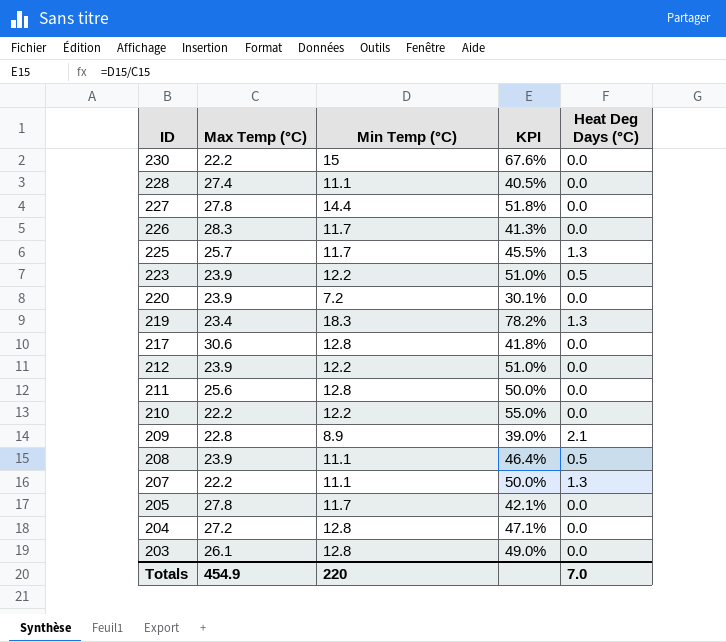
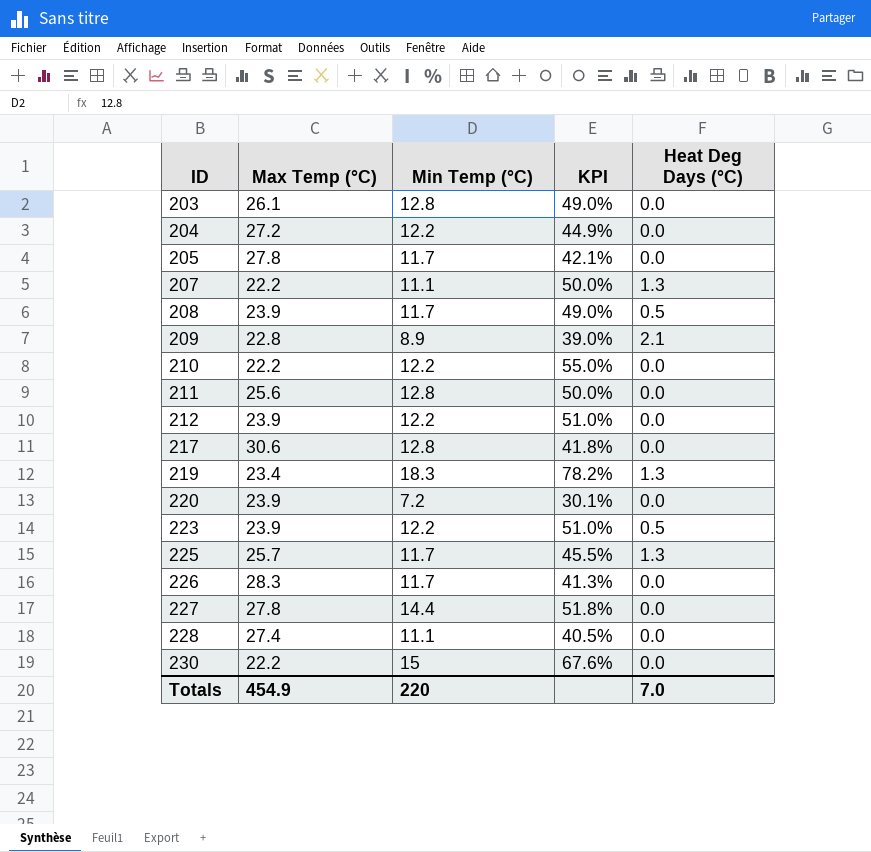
row order: ID descending -> ID ascending
204 | Min Temp (°C): 12.8 -> 12.2
204 | KPI: 47.1% -> 44.9%
208 | Min Temp (°C): 11.1 -> 11.7
208 | KPI: 46.4% -> 49.0%

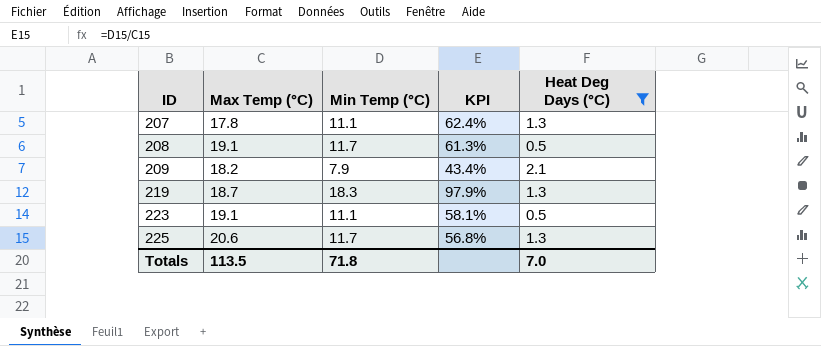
filter: none -> Heat Deg Days (°C) != 0.0
207 | Max Temp (°C): 22.2 -> 17.8
207 | KPI: 50.0% -> 62.4%
208 | Max Temp (°C): 23.9 -> 19.1
208 | KPI: 49.0% -> 61.3%
209 | Max Temp (°C): 22.8 -> 18.2
209 | Min Temp (°C): 8.9 -> 7.9
209 | KPI: 39.0% -> 43.4%
219 | Max Temp (°C): 23.4 -> 18.7
219 | KPI: 78.2% -> 97.9%
223 | Max Temp (°C): 23.9 -> 19.1
223 | Min Temp (°C): 12.2 -> 11.1
223 | KPI: 51.0% -> 58.1%
225 | Max Temp (°C): 25.7 -> 20.6
225 | KPI: 45.5% -> 56.8%
Totals | Max Temp (°C): 454.9 -> 113.5
Totals | Min Temp (°C): 220 -> 71.8

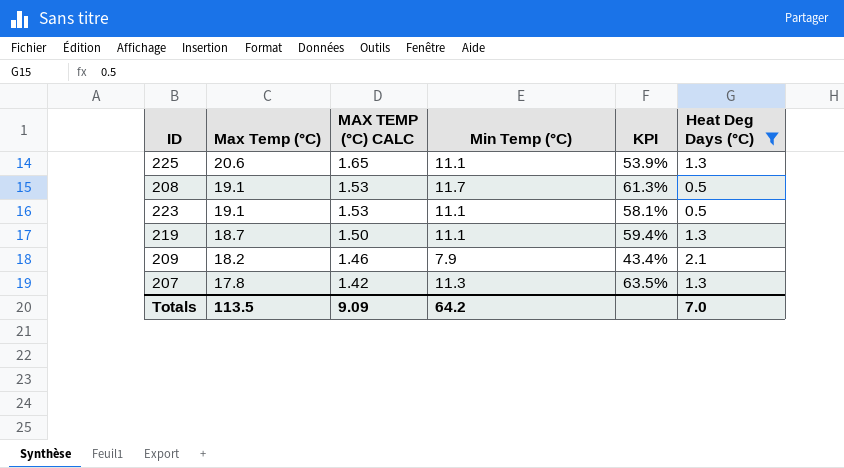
row order: ID ascending -> Max Temp (°C) descending
column MAX TEMP (°C) CALC | formula: none -> [Max Temp (°C)] * 0.08
225 | Min Temp (°C): 11.7 -> 11.1
225 | KPI: 56.8% -> 53.9%
219 | Min Temp (°C): 18.3 -> 11.1
219 | KPI: 97.9% -> 59.4%
207 | Min Temp (°C): 11.1 -> 11.3
207 | KPI: 62.4% -> 63.5%
Totals | Min Temp (°C): 71.8 -> 64.2

